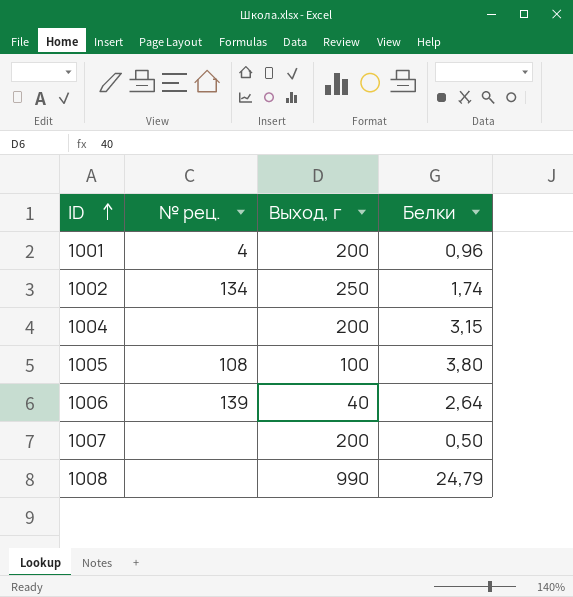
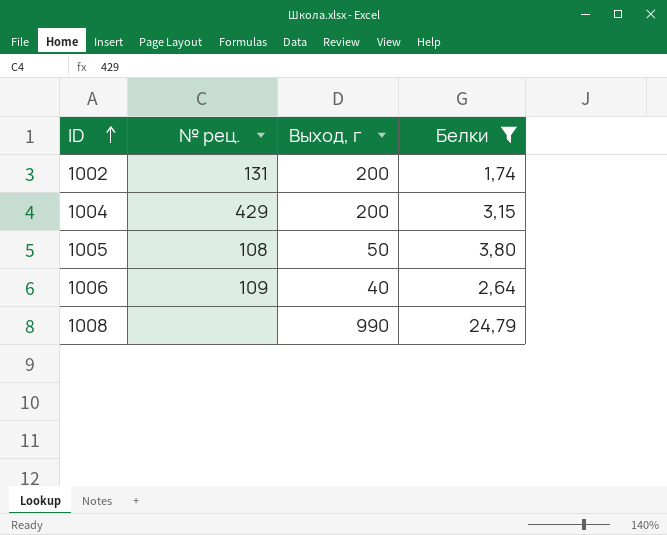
filter: none -> Белки >= 1,74
1002 | № рец.: 134 -> 131
1002 | Выход, г: 250 -> 200
1004 | № рец.: none -> 429
1005 | Выход, г: 100 -> 50
1006 | № рец.: 139 -> 109

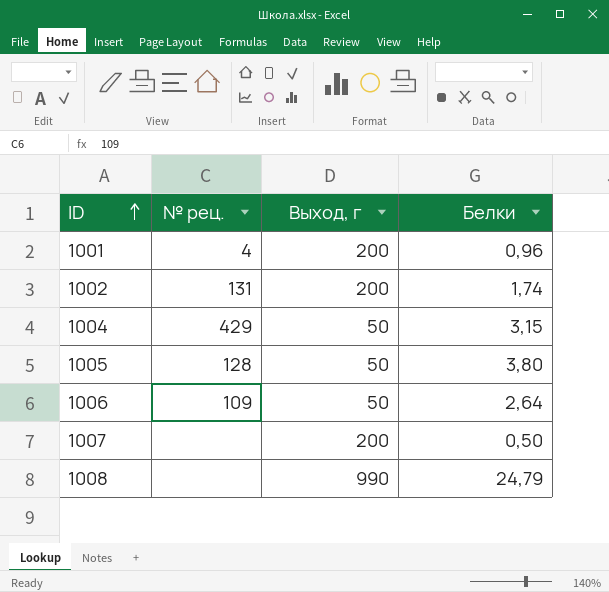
filter: Белки >= 1,74 -> none
1004 | Выход, г: 200 -> 50
1005 | № рец.: 108 -> 128
1006 | Выход, г: 40 -> 50

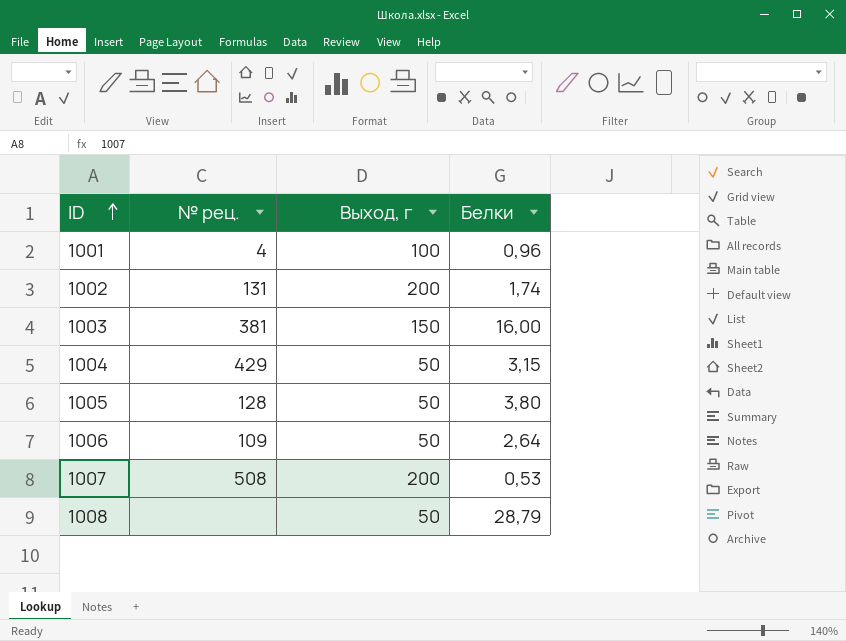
1001 | Выход, г: 200 -> 100
row 1003: none -> 381 | 150 | 16,00
1007 | № рец.: none -> 508
1007 | Белки: 0,50 -> 0,53
1008 | Выход, г: 990 -> 50
1008 | Белки: 24,79 -> 28,79

